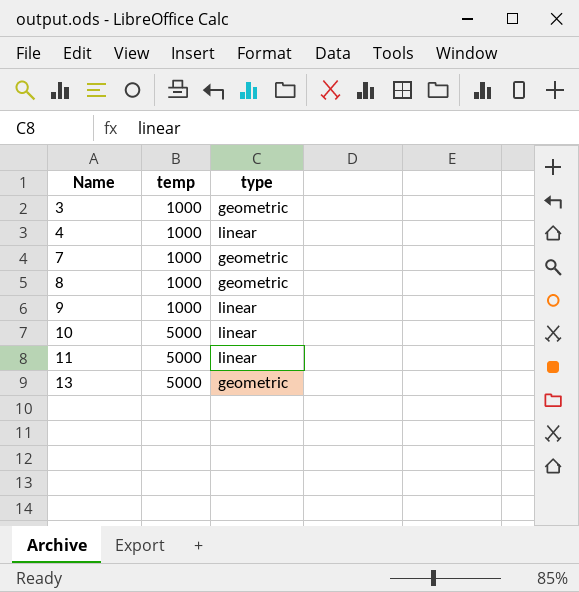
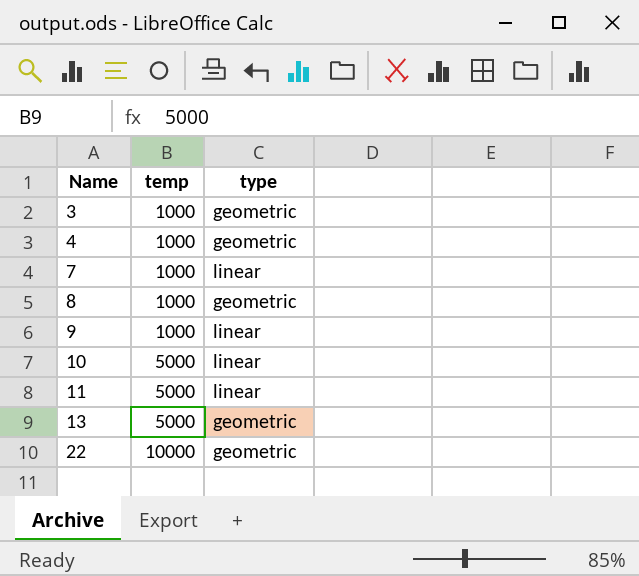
4 | type: linear -> geometric
7 | type: geometric -> linear
row 22: none -> 10000 | geometric

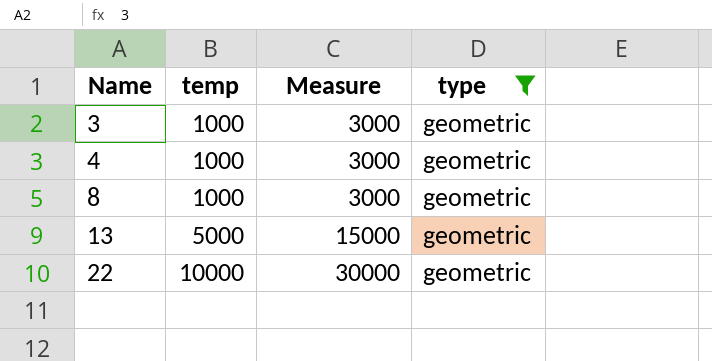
filter: none -> type = geometric
column Measure | formula: none -> [temp] * 3

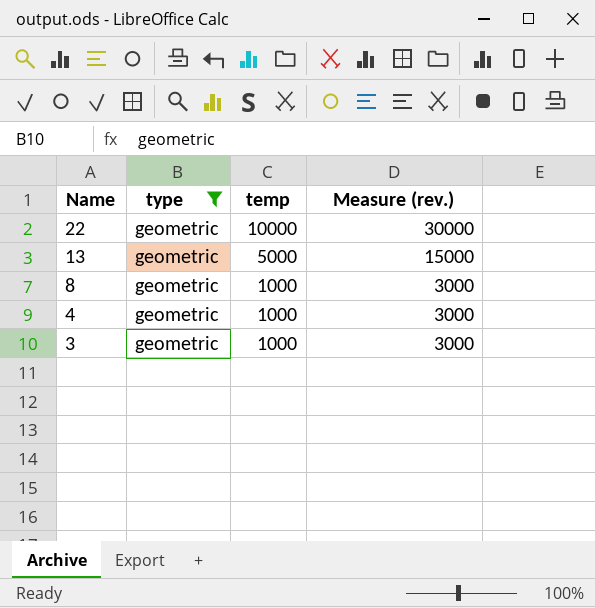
row order: Name ascending -> Name descending
column type | position: 4 -> 2
column name: Measure -> Measure (rev.)

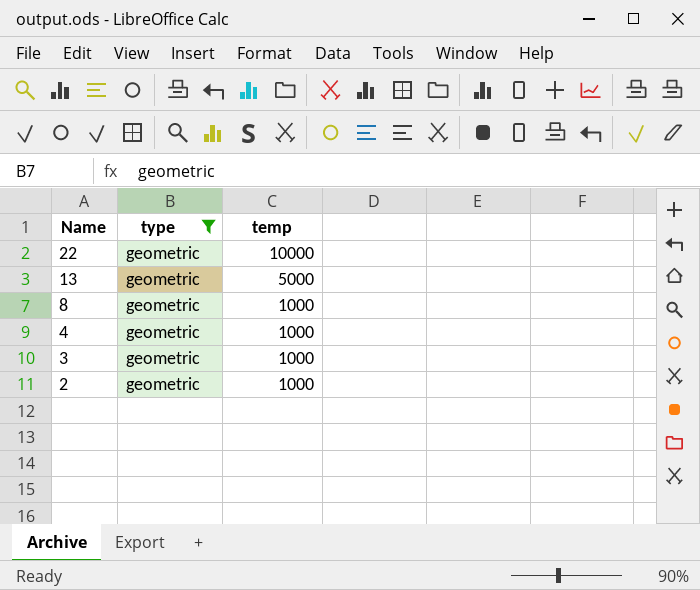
column Measure (rev.) | formula: [temp] * 3 -> none
row 2: none -> geometric | 1000

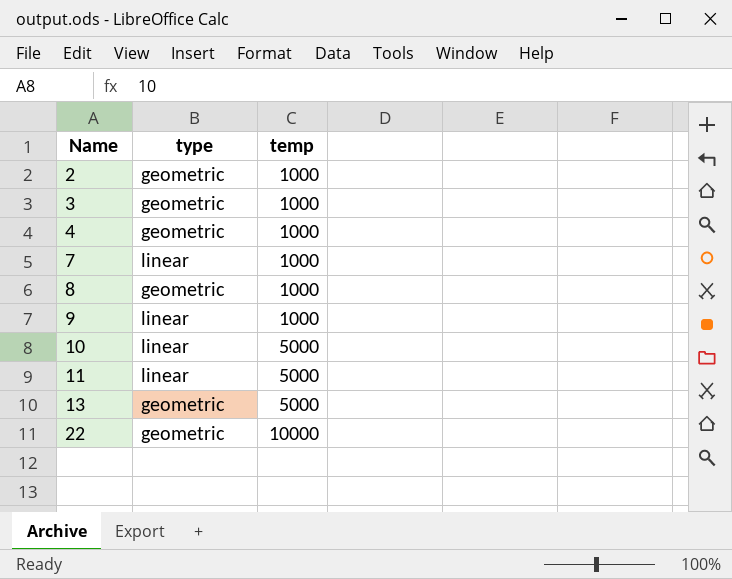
filter: type = geometric -> none
row order: Name descending -> Name ascending

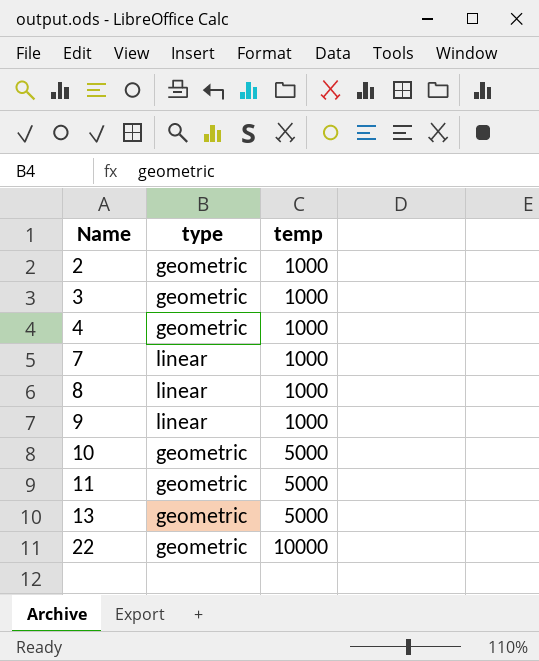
8 | type: geometric -> linear
10 | type: linear -> geometric
11 | type: linear -> geometric

